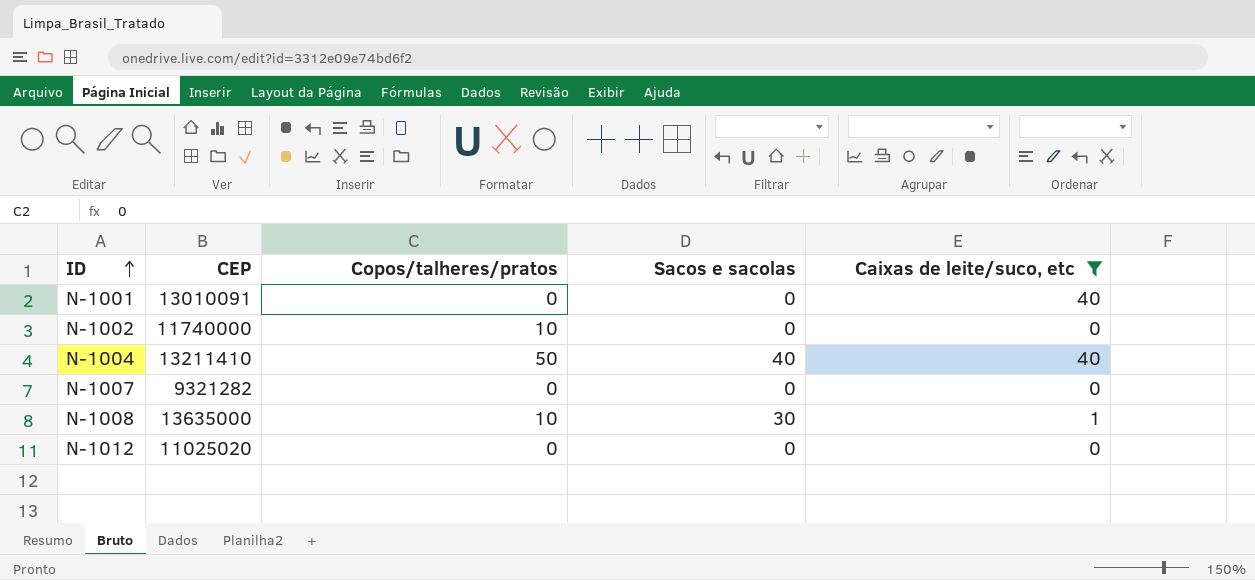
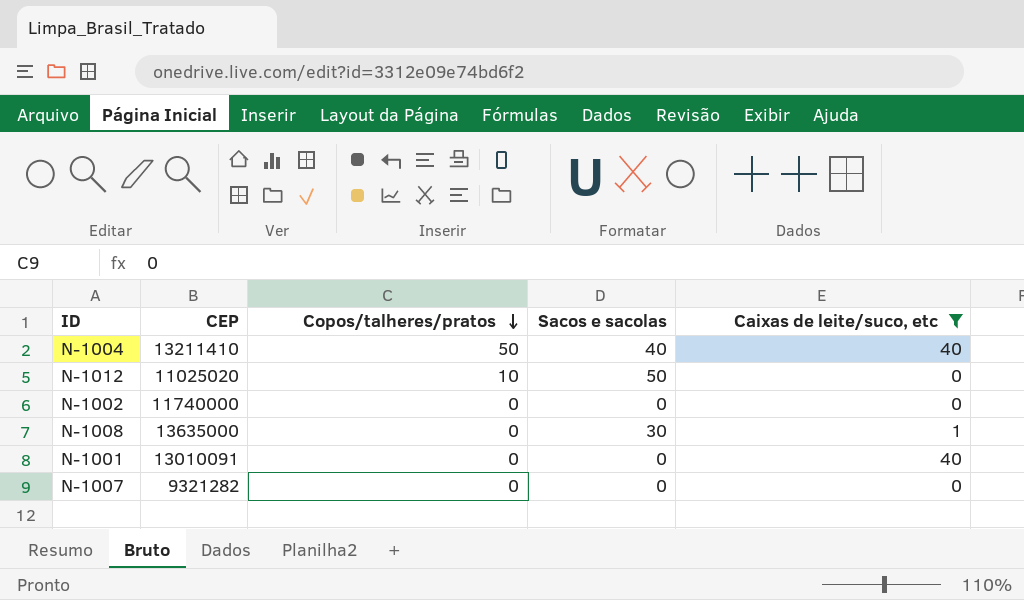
row order: ID ascending -> Copos/talheres/pratos descending
N-1012 | Copos/talheres/pratos: 0 -> 10
N-1012 | Sacos e sacolas: 0 -> 50
N-1002 | Copos/talheres/pratos: 10 -> 0
N-1008 | Copos/talheres/pratos: 10 -> 0

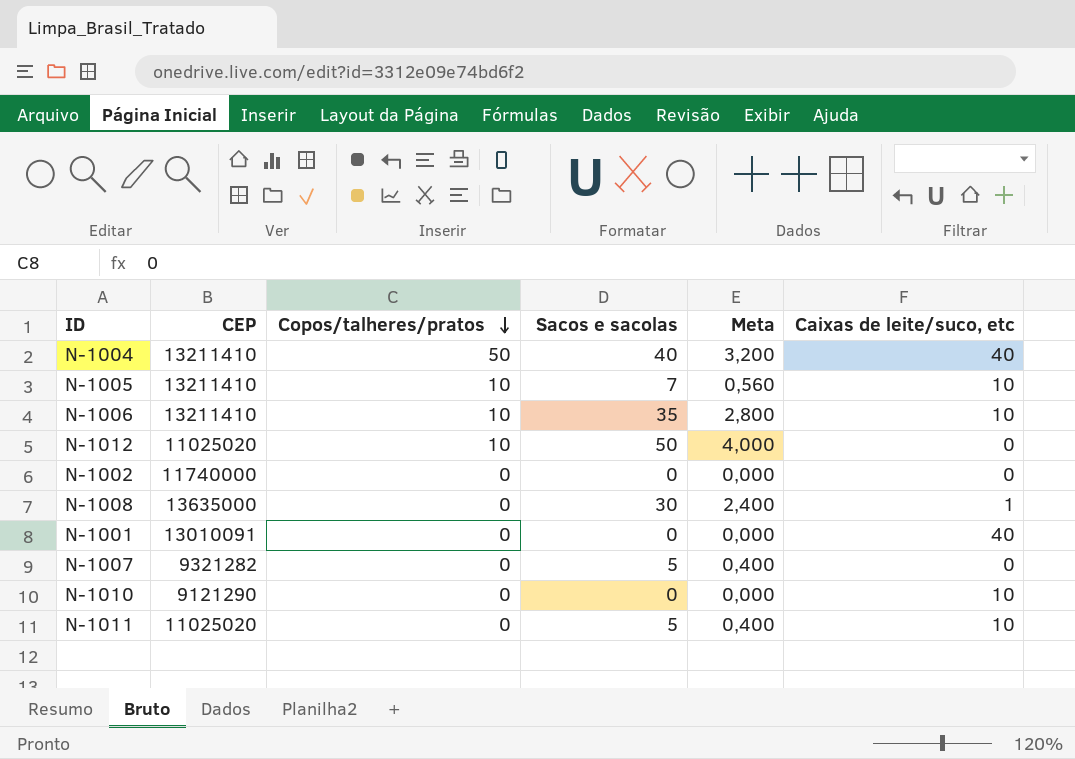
filter: Caixas de leite/suco, etc != 10 -> none
column Meta | formula: none -> [Sacos e sacolas] * 0,08
N-1007 | Sacos e sacolas: 0 -> 5

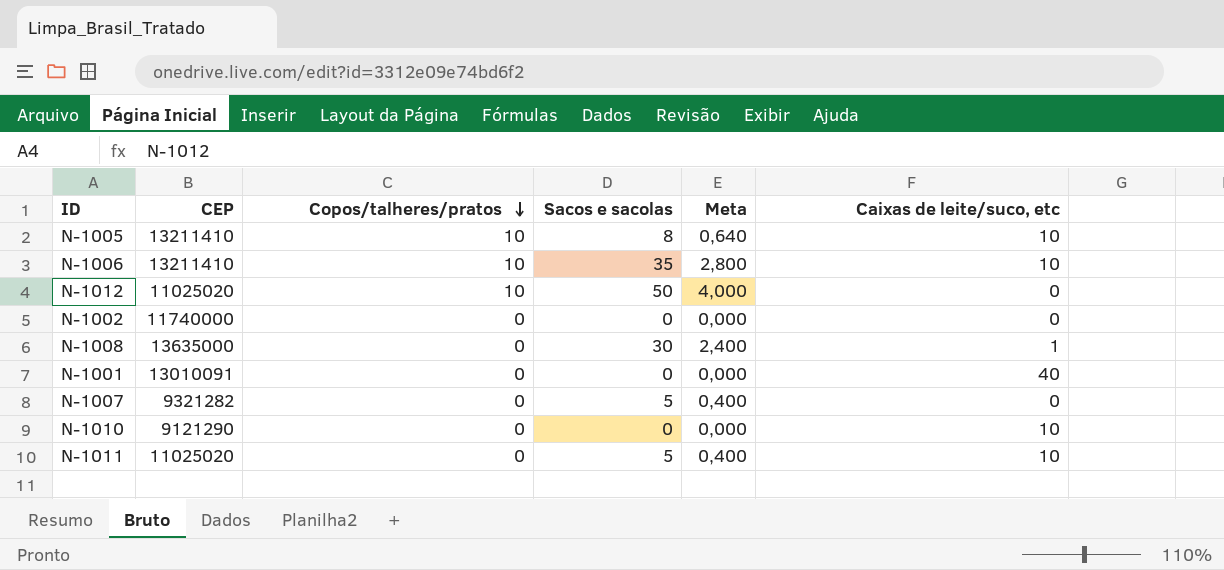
row N-1004: 13211410 | 50 | 40 | 3,200 | 40 -> none
N-1005 | Sacos e sacolas: 7 -> 8
N-1005 | Meta: 0,560 -> 0,640

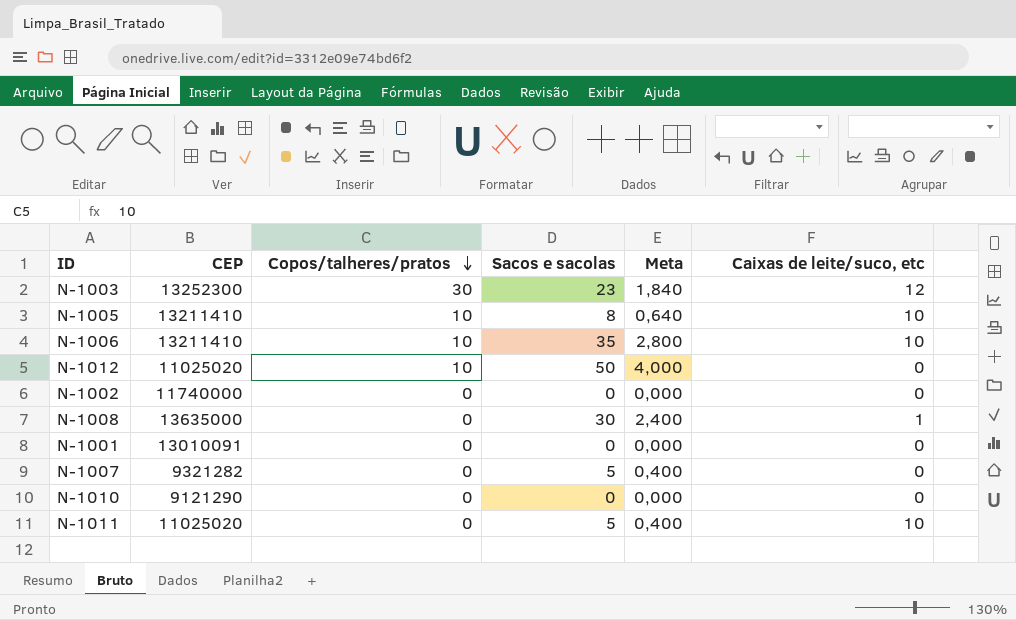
row N-1003: none -> 13252300 | 30 | 23 | 1,840 | 12
N-1001 | Caixas de leite/suco, etc: 40 -> 0
N-1010 | Caixas de leite/suco, etc: 10 -> 0

